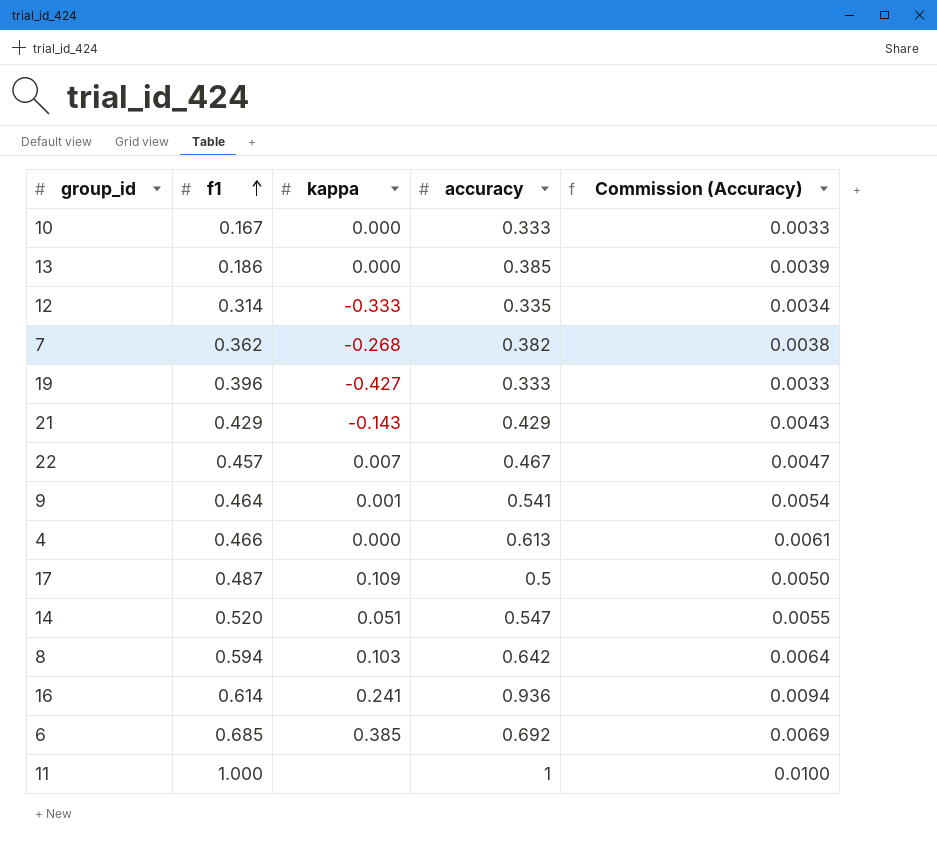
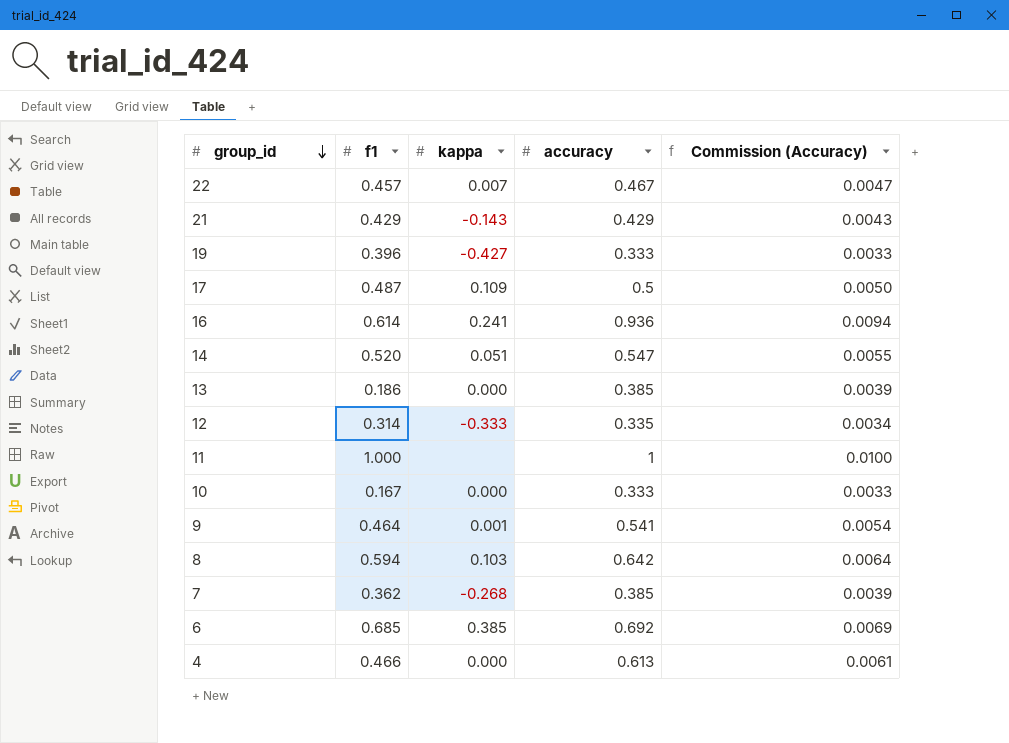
row order: f1 ascending -> group_id descending
7 | accuracy: 0.382 -> 0.385
7 | Commission (Accuracy): 0.0038 -> 0.0039

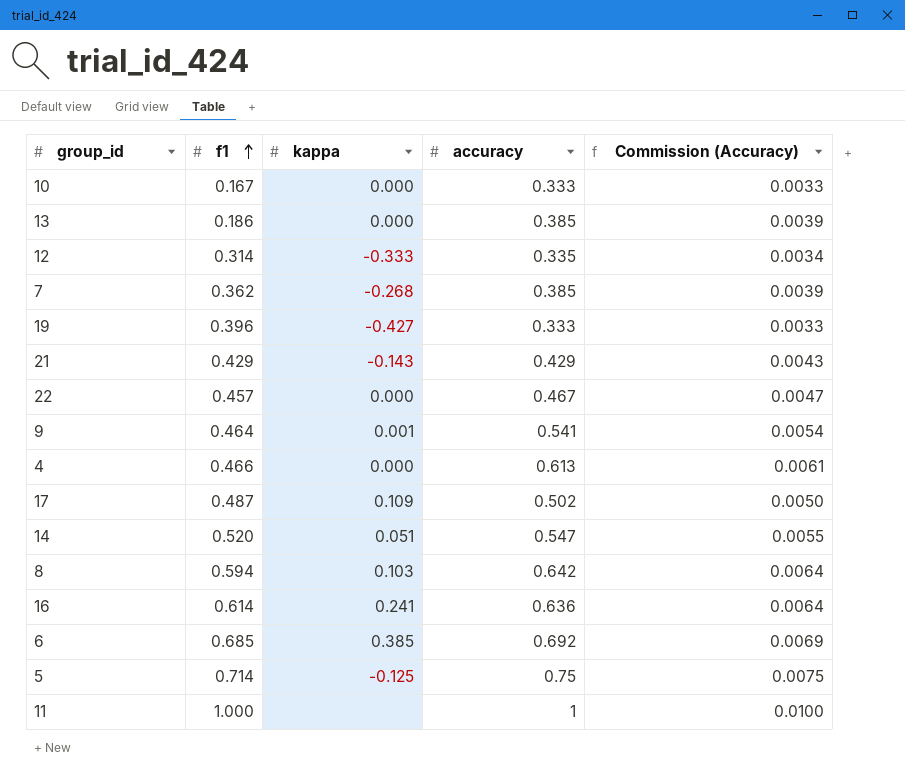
row order: group_id descending -> f1 ascending
22 | kappa: 0.007 -> 0.000
17 | accuracy: 0.5 -> 0.502
16 | accuracy: 0.936 -> 0.636
16 | Commission (Accuracy): 0.0094 -> 0.0064
row 5: none -> 0.714 | -0.125 | 0.75 | 0.0075

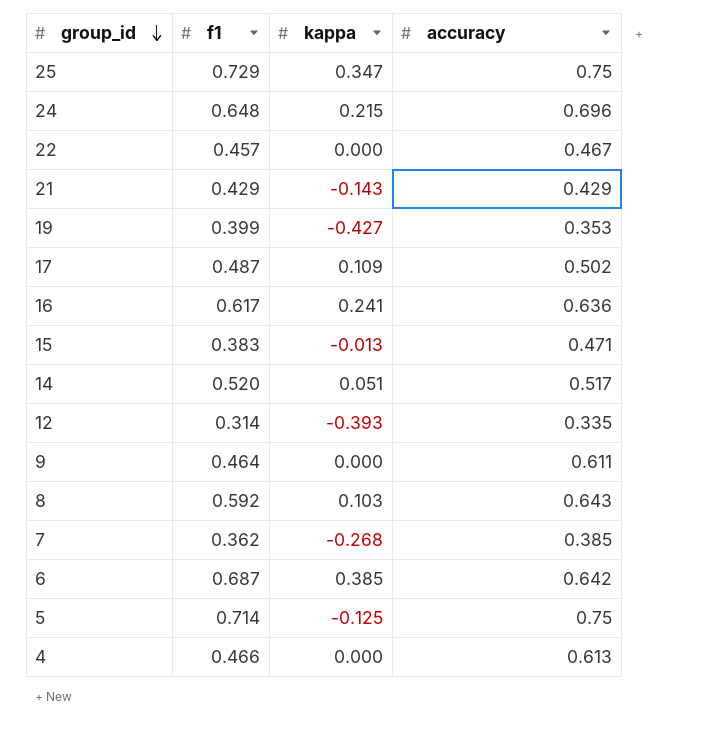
row order: f1 ascending -> group_id descending
column Commission (Accuracy) | formula: [accuracy] * 0.01 -> none
row 10: 0.167 | 0.000 | 0.333 | 0.0033 -> none
row 13: 0.186 | 0.000 | 0.385 | 0.0039 -> none
row 11: 1.000 | none | 1 | 0.0100 -> none
row 25: none -> 0.729 | 0.347 | 0.75
row 24: none -> 0.648 | 0.215 | 0.696
19 | f1: 0.396 -> 0.399
19 | accuracy: 0.333 -> 0.353
16 | f1: 0.614 -> 0.617
row 15: none -> 0.383 | -0.013 | 0.471
14 | accuracy: 0.547 -> 0.517
12 | kappa: -0.333 -> -0.393
9 | kappa: 0.001 -> 0.000
9 | accuracy: 0.541 -> 0.611
8 | f1: 0.594 -> 0.592
8 | accuracy: 0.642 -> 0.643
6 | f1: 0.685 -> 0.687
6 | accuracy: 0.692 -> 0.642

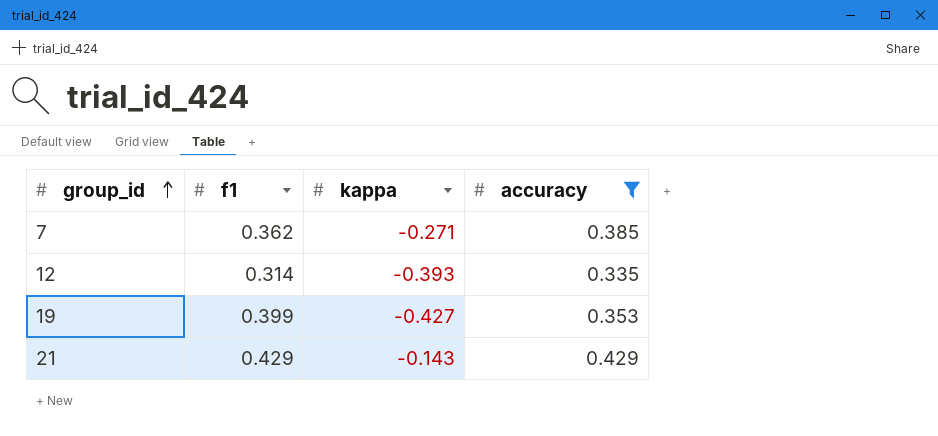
filter: none -> accuracy <= 0.429
row order: group_id descending -> group_id ascending
7 | kappa: -0.268 -> -0.271

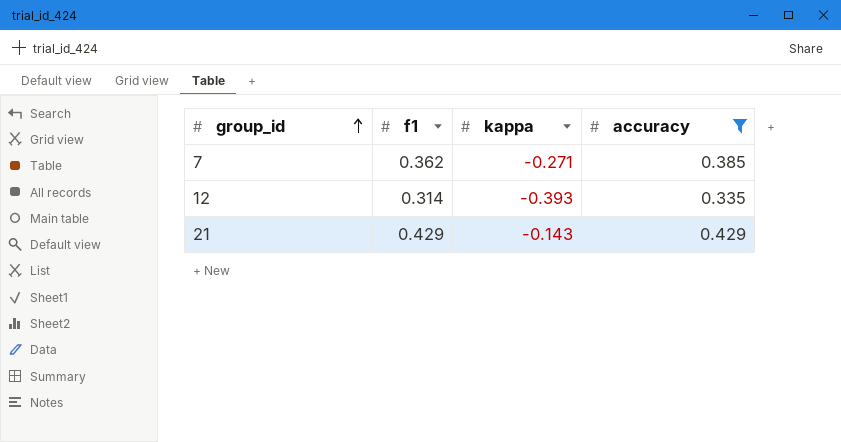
row 19: 0.399 | -0.427 | 0.353 -> none

